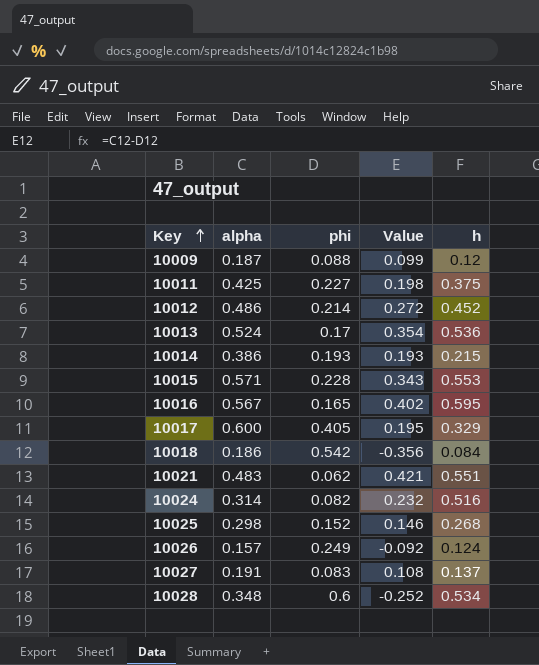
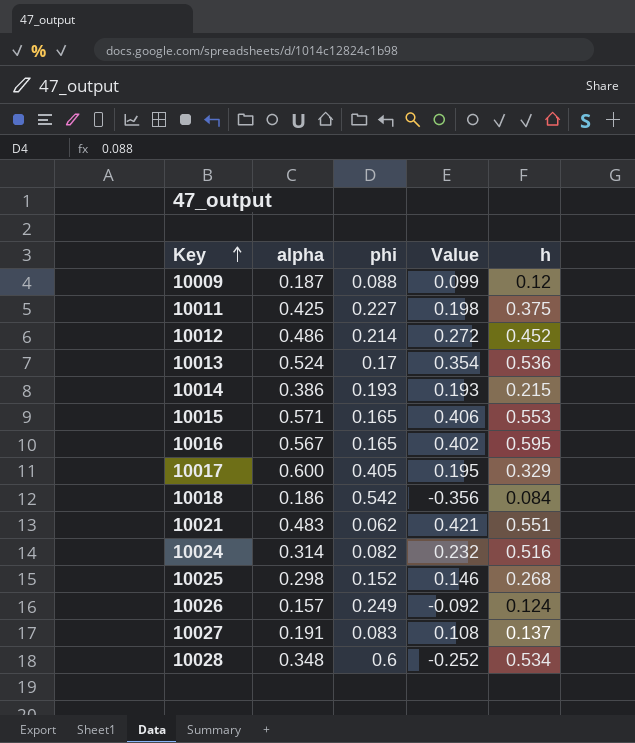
10015 | phi: 0.228 -> 0.165
10015 | Value: 0.343 -> 0.406

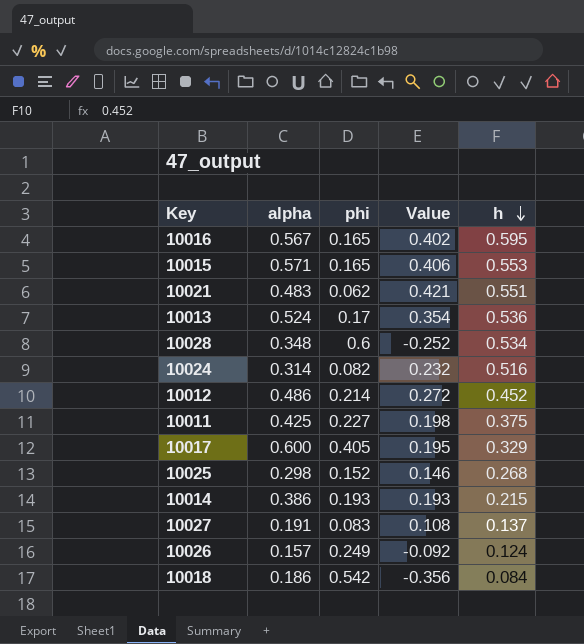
row order: Key ascending -> h descending
row 10009: 0.187 | 0.088 | 0.099 | 0.12 -> none

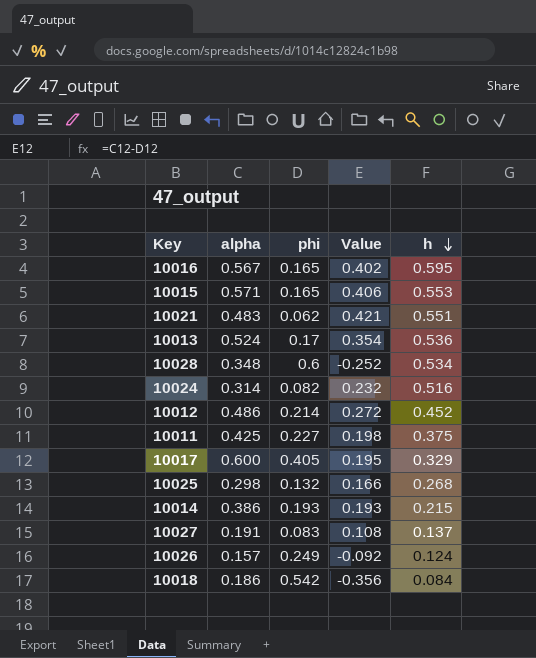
10025 | phi: 0.152 -> 0.132
10025 | Value: 0.146 -> 0.166

